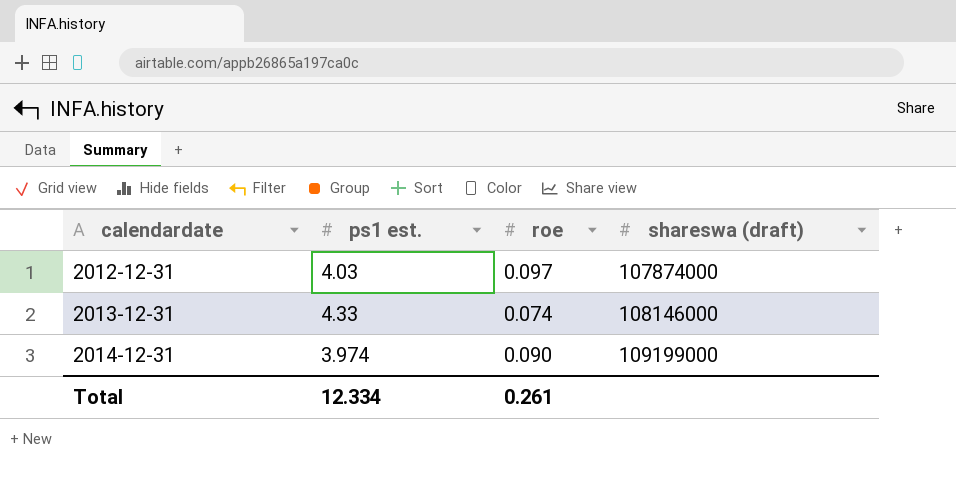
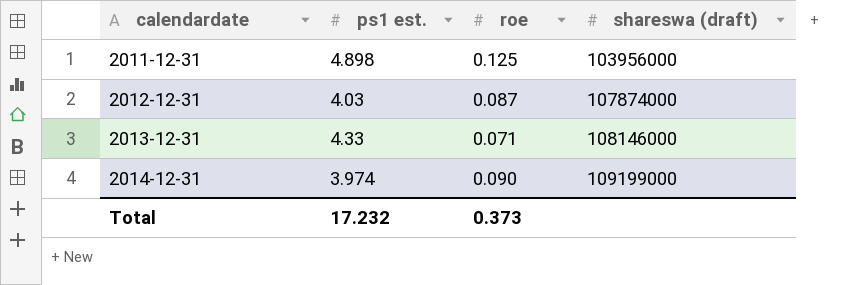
row 2011-12-31: none -> 4.898 | 0.125 | 103956000
2012-12-31 | roe: 0.097 -> 0.087
2013-12-31 | roe: 0.074 -> 0.071
Total | ps1 est.: 12.334 -> 17.232
Total | roe: 0.261 -> 0.373

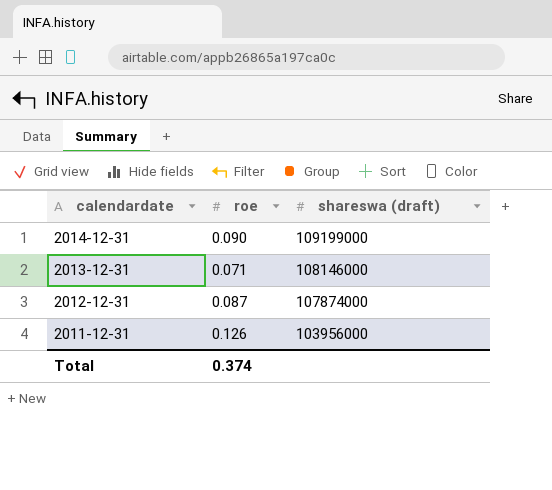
row order: calendardate ascending -> calendardate descending
column ps1 est. | position: 2 -> none
2011-12-31 | roe: 0.125 -> 0.126
Total | roe: 0.373 -> 0.374

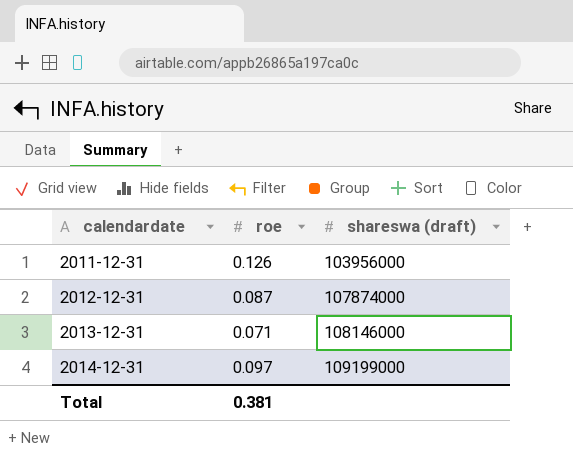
row order: calendardate descending -> calendardate ascending
2014-12-31 | roe: 0.090 -> 0.097
Total | roe: 0.374 -> 0.381

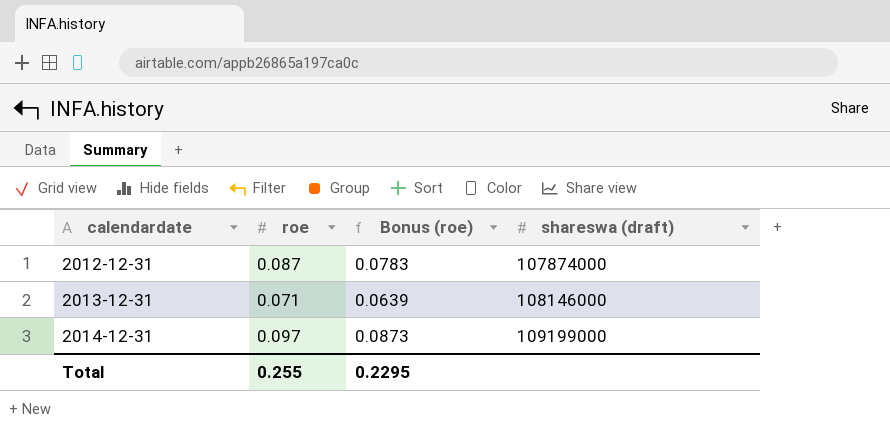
column Bonus (roe) | formula: none -> [roe] * 0.9
row 2011-12-31: 0.126 | 103956000 -> none
Total | roe: 0.381 -> 0.255

